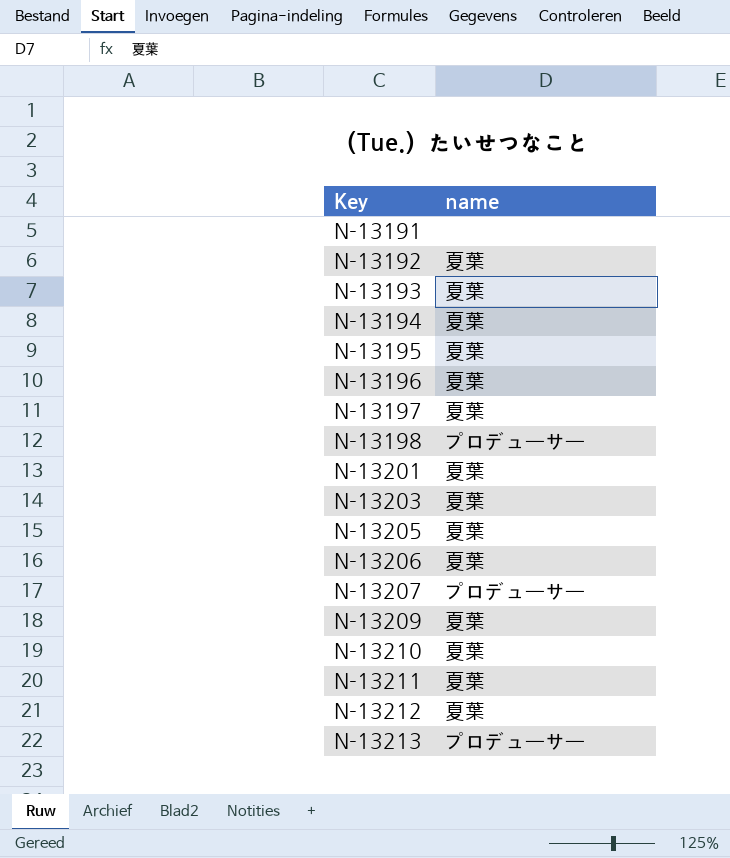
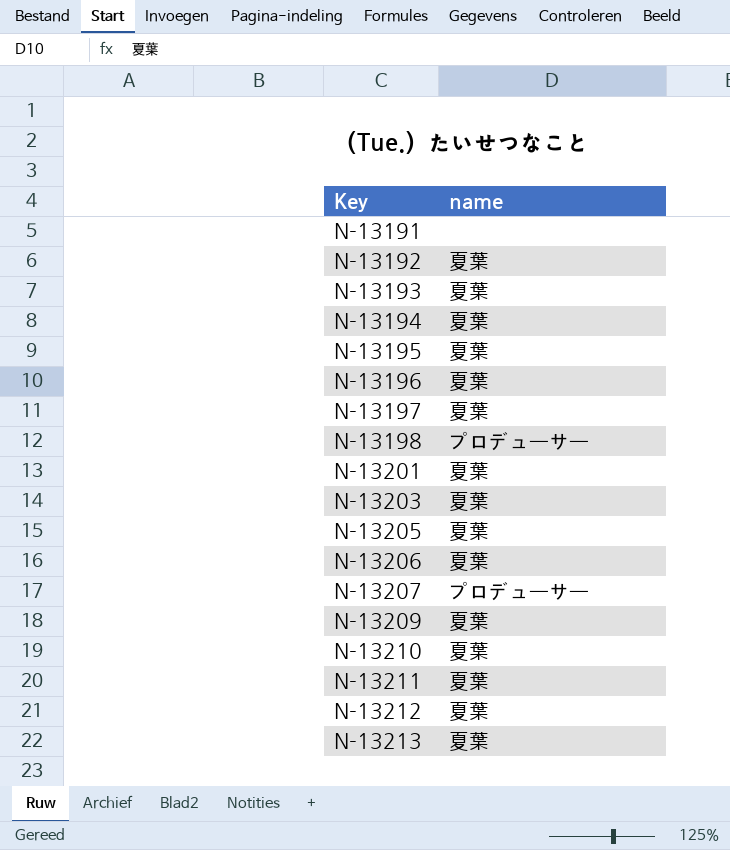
N-13213 | name: プロデューサー -> 夏葉

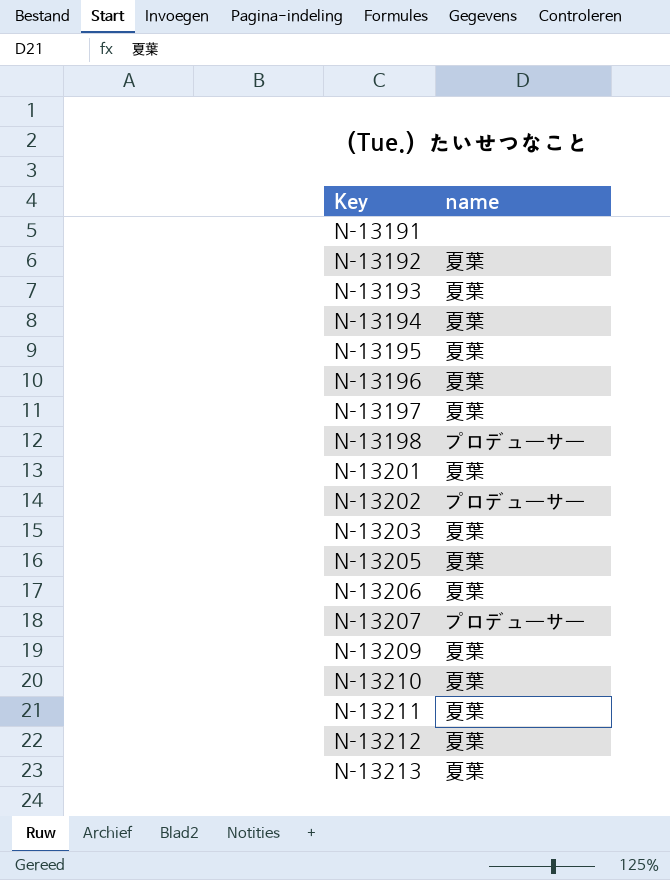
row N-13202: none -> プロデューサー

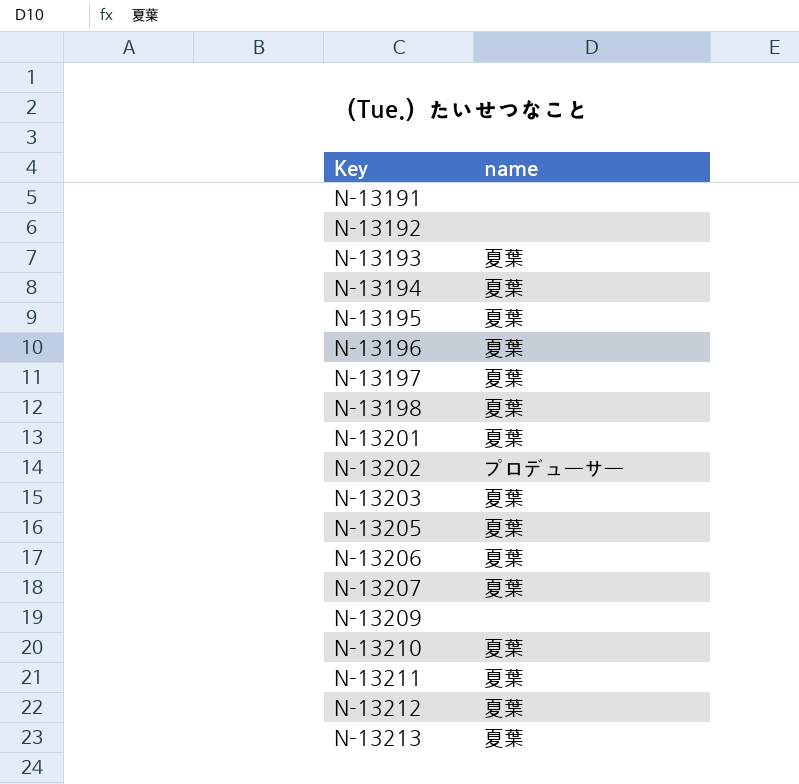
N-13192 | name: 夏葉 -> none
N-13198 | name: プロデューサー -> 夏葉
N-13207 | name: プロデューサー -> 夏葉
N-13209 | name: 夏葉 -> none

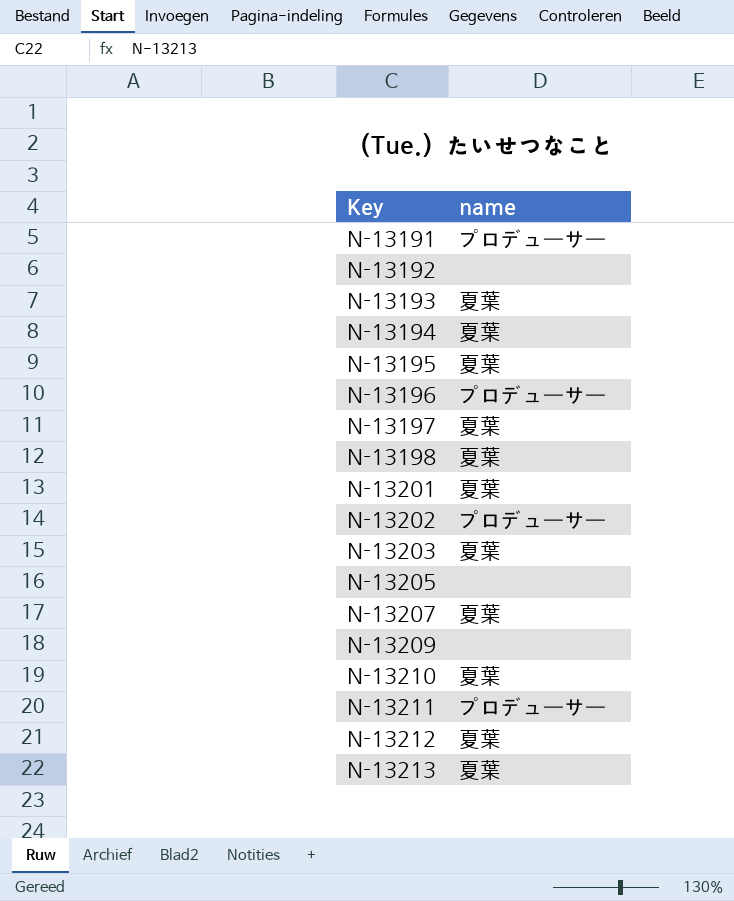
row N-13206: 夏葉 -> none
N-13191 | name: none -> プロデューサー
N-13196 | name: 夏葉 -> プロデューサー
N-13205 | name: 夏葉 -> none
N-13211 | name: 夏葉 -> プロデューサー

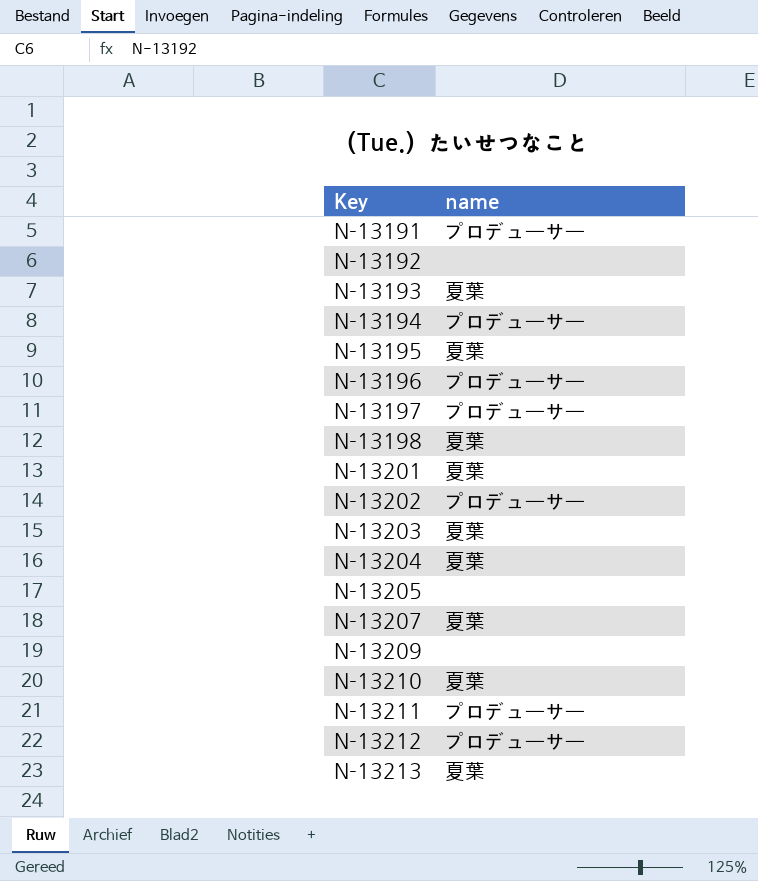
N-13194 | name: 夏葉 -> プロデューサー
N-13197 | name: 夏葉 -> プロデューサー
row N-13204: none -> 夏葉
N-13212 | name: 夏葉 -> プロデューサー

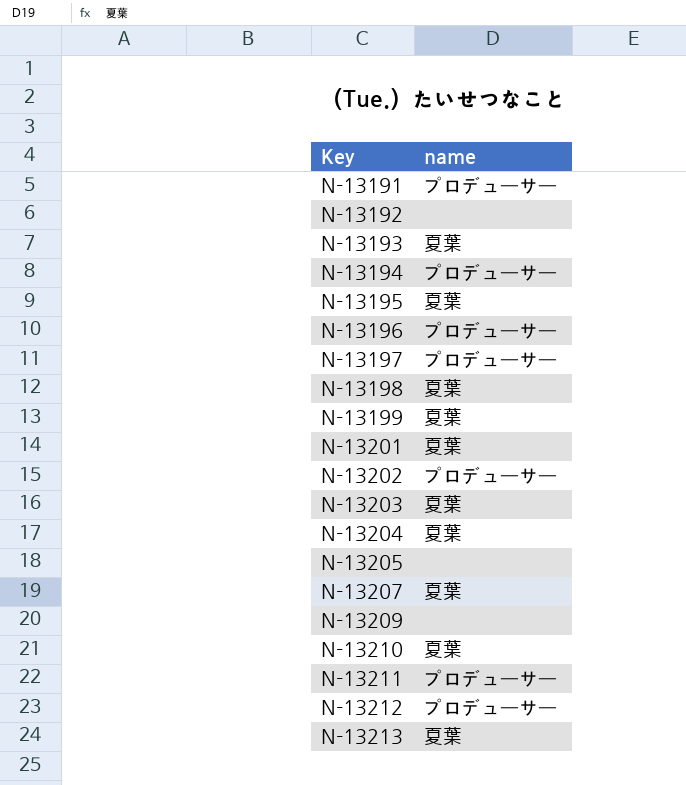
row N-13199: none -> 夏葉

